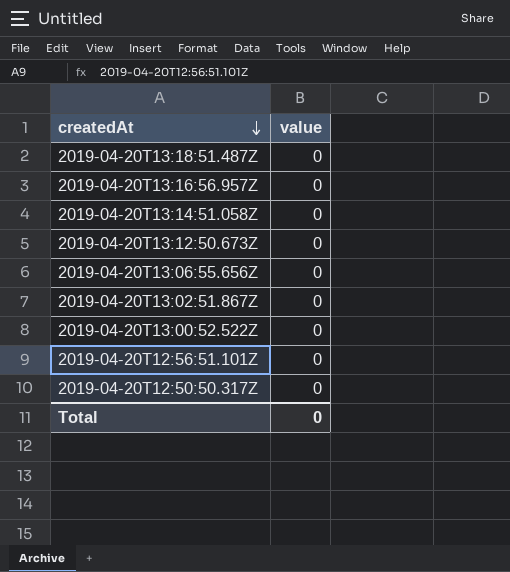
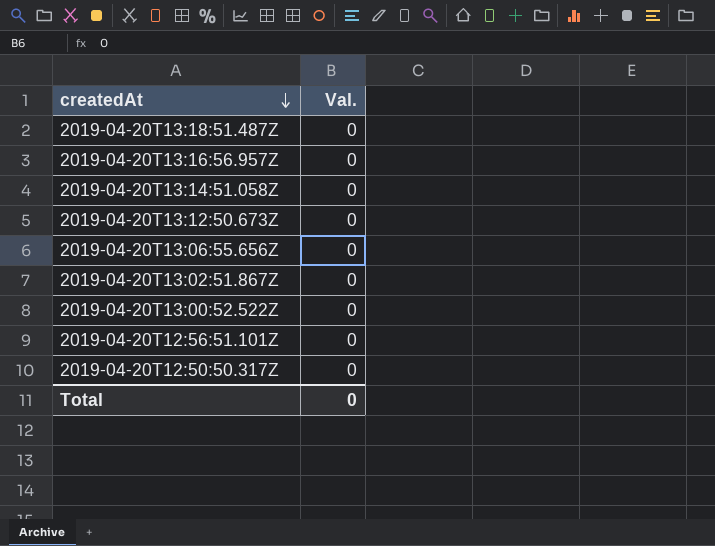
column name: value -> Val.

